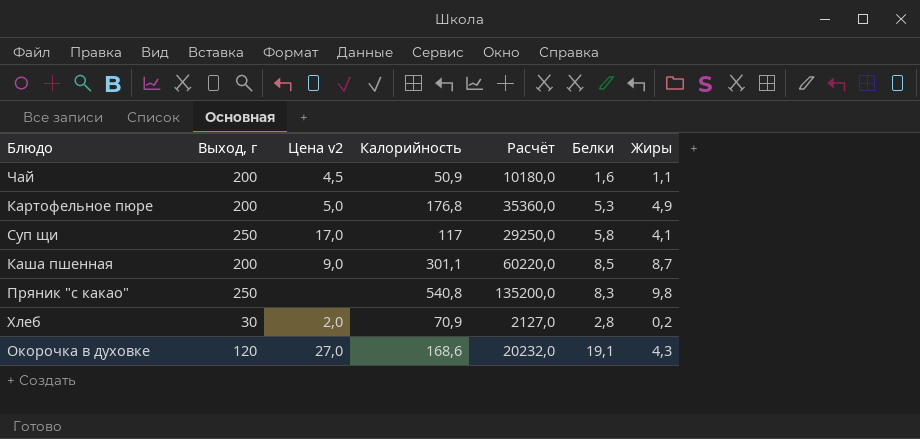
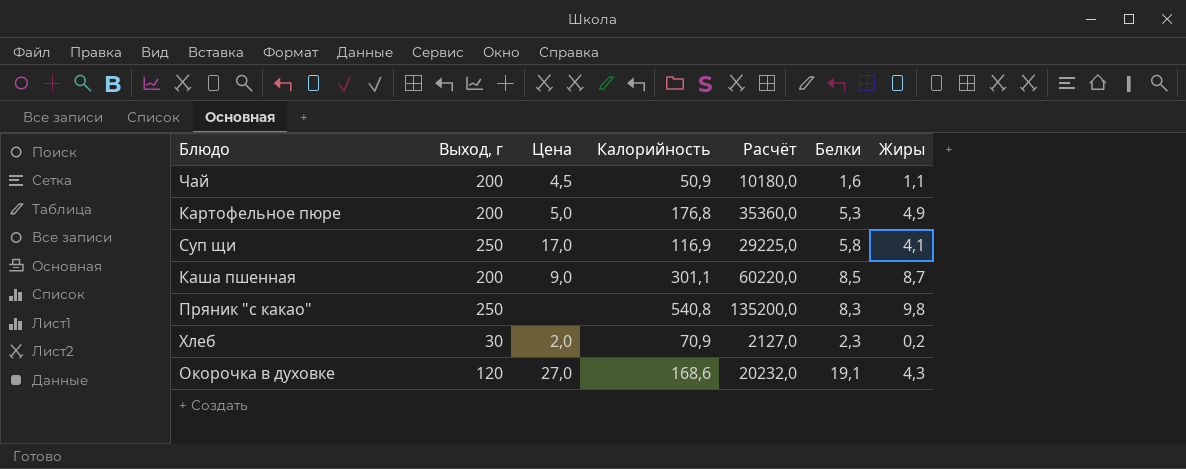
column name: Цена v2 -> Цена
Суп щи | Калорийность: 117 -> 116,9
Суп щи | Расчёт: 29250,0 -> 29225,0
Хлеб | Белки: 2,8 -> 2,3

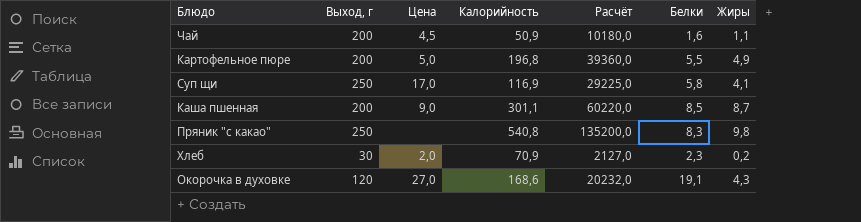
Картофельное пюре | Калорийность: 176,8 -> 196,8
Картофельное пюре | Расчёт: 35360,0 -> 39360,0
Картофельное пюре | Белки: 5,3 -> 5,5

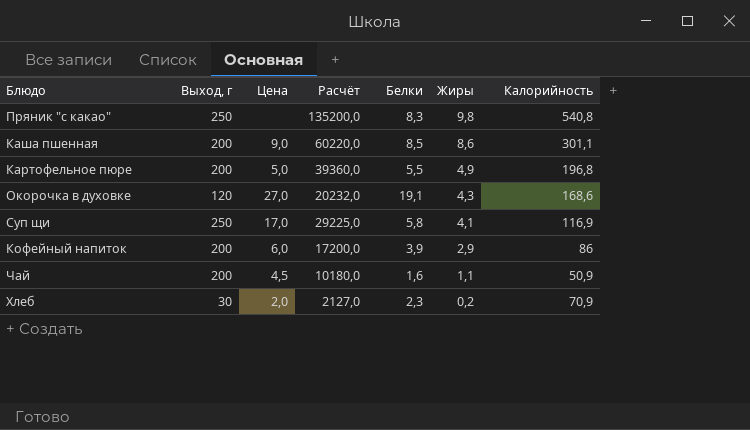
row order: none -> Жиры descending
column Калорийность | position: 4 -> 7
Каша пшенная | Жиры: 8,7 -> 8,6
row Кофейный напиток: none -> 200 | 6,0 | 17200,0 | 3,9 | 2,9 | 86

